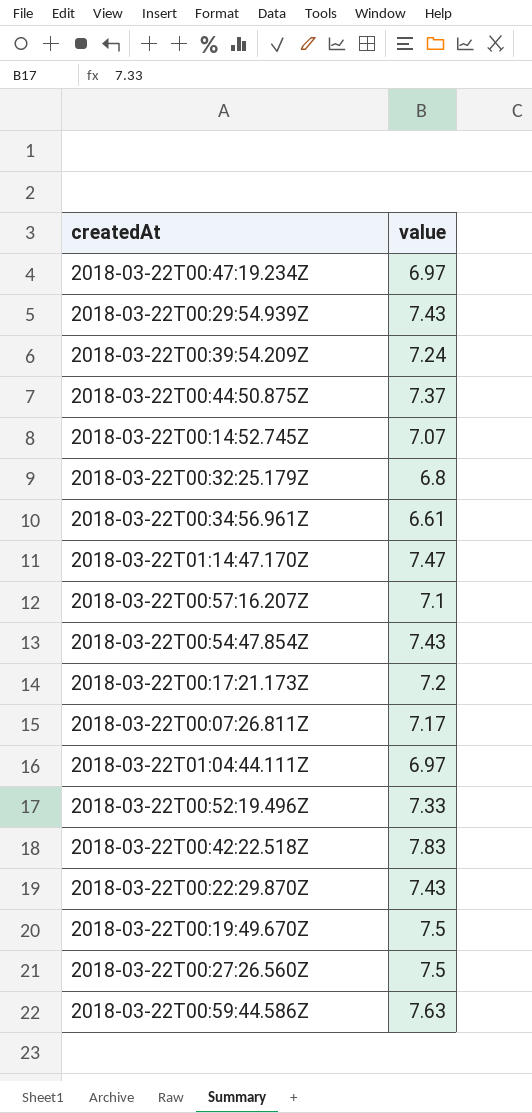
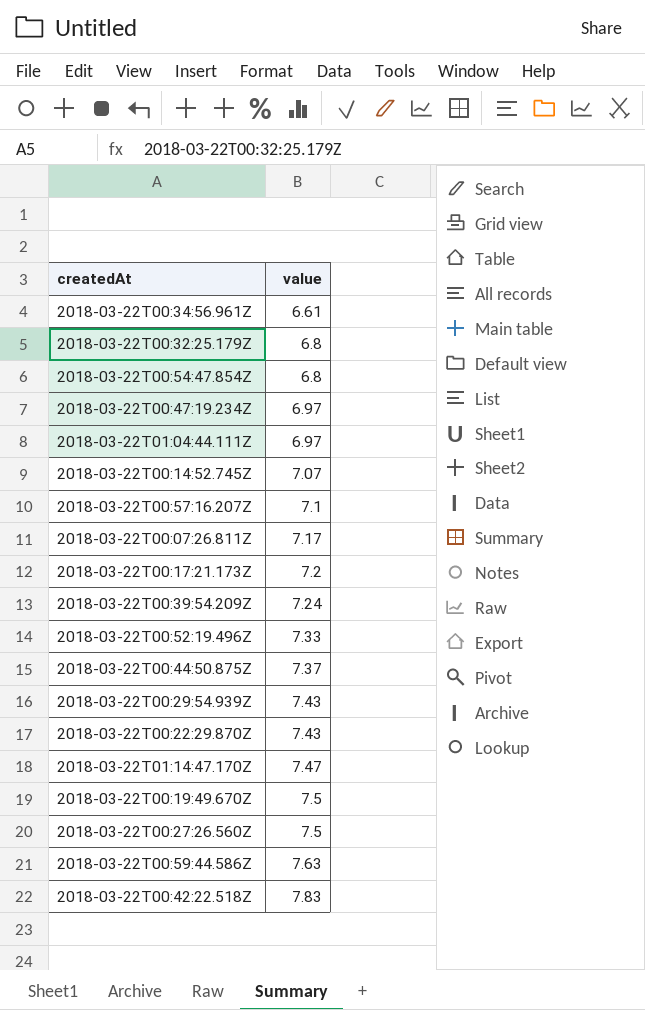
row order: none -> value ascending
2018-03-22T00:54:47.854Z | value: 7.43 -> 6.8

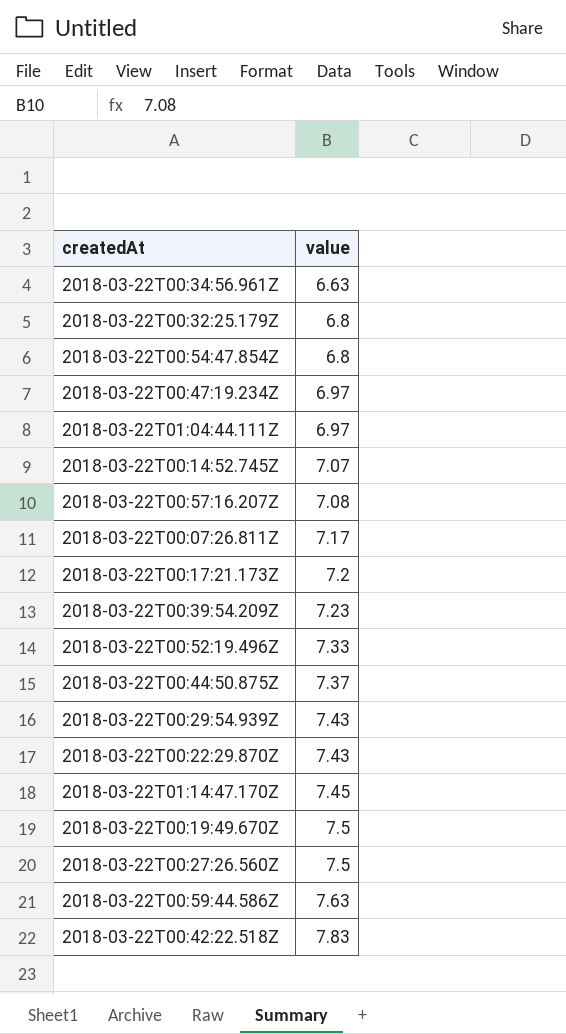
2018-03-22T00:34:56.961Z | value: 6.61 -> 6.63
2018-03-22T00:57:16.207Z | value: 7.1 -> 7.08
2018-03-22T00:39:54.209Z | value: 7.24 -> 7.23
2018-03-22T01:14:47.170Z | value: 7.47 -> 7.45

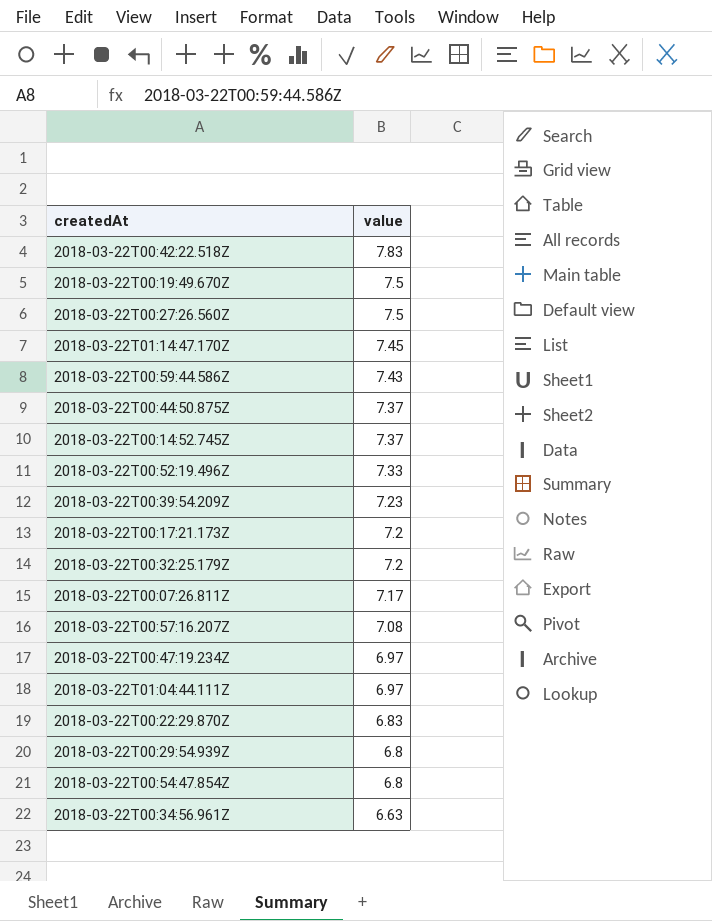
row order: value ascending -> value descending
2018-03-22T00:59:44.586Z | value: 7.63 -> 7.43
2018-03-22T00:14:52.745Z | value: 7.07 -> 7.37
2018-03-22T00:32:25.179Z | value: 6.8 -> 7.2
2018-03-22T00:22:29.870Z | value: 7.43 -> 6.83
2018-03-22T00:29:54.939Z | value: 7.43 -> 6.8

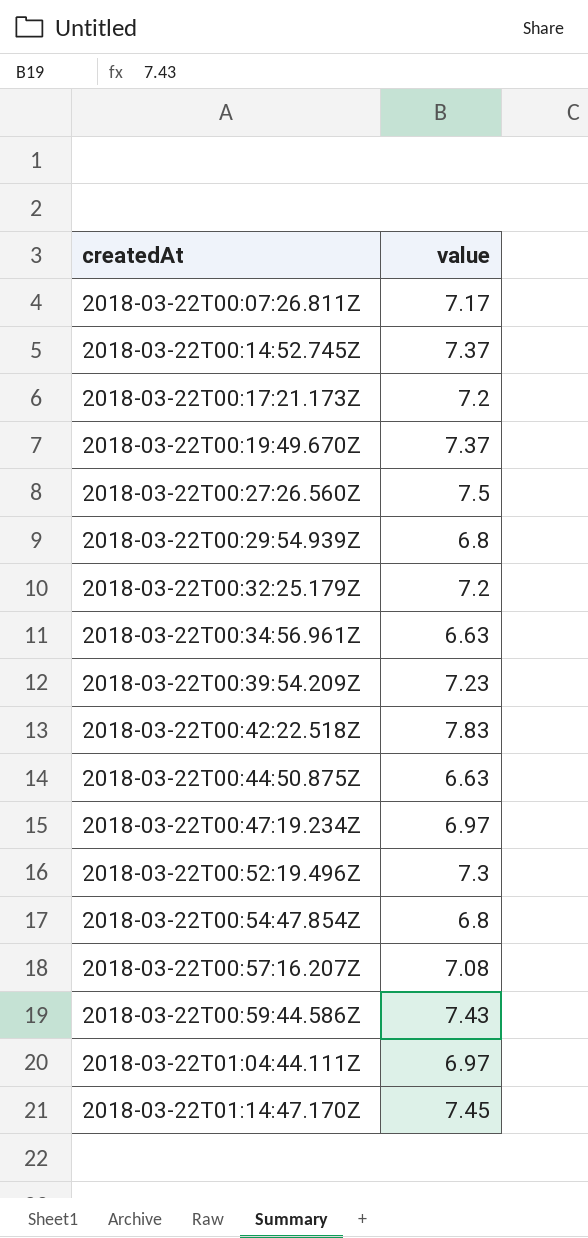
row order: value descending -> createdAt ascending
row 2018-03-22T00:22:29.870Z: 6.83 -> none
2018-03-22T00:19:49.670Z | value: 7.5 -> 7.37
2018-03-22T00:44:50.875Z | value: 7.37 -> 6.63
2018-03-22T00:52:19.496Z | value: 7.33 -> 7.3

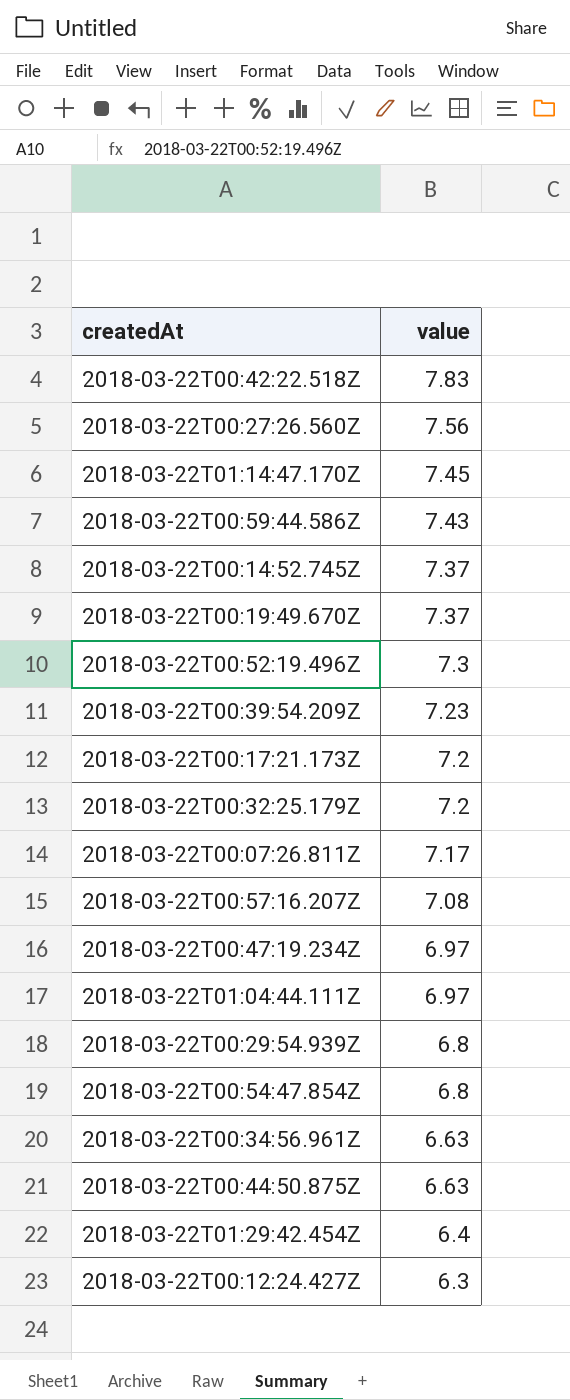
row order: createdAt ascending -> value descending
2018-03-22T00:27:26.560Z | value: 7.5 -> 7.56
row 2018-03-22T01:29:42.454Z: none -> 6.4
row 2018-03-22T00:12:24.427Z: none -> 6.3

